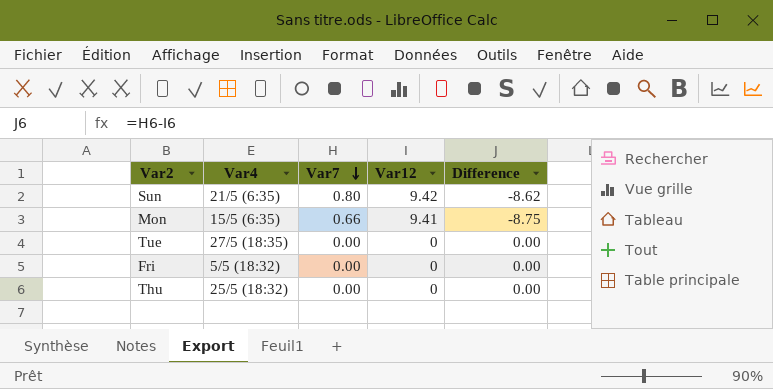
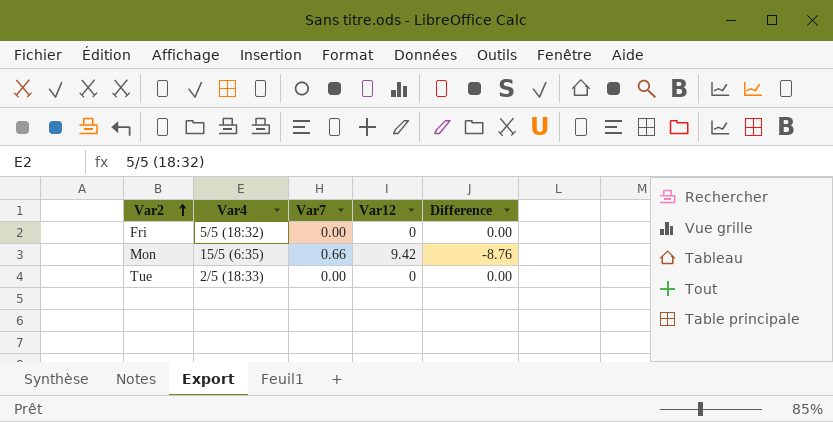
row order: Var7 descending -> Var2 ascending
row Sun: 21/5 (6:35) | 0.80 | 9.42 | -8.62 -> none
row Thu: 25/5 (18:32) | 0.00 | 0 | 0.00 -> none
Mon | Var12: 9.41 -> 9.42
Mon | Difference: -8.75 -> -8.76
Tue | Var4: 27/5 (18:35) -> 2/5 (18:33)

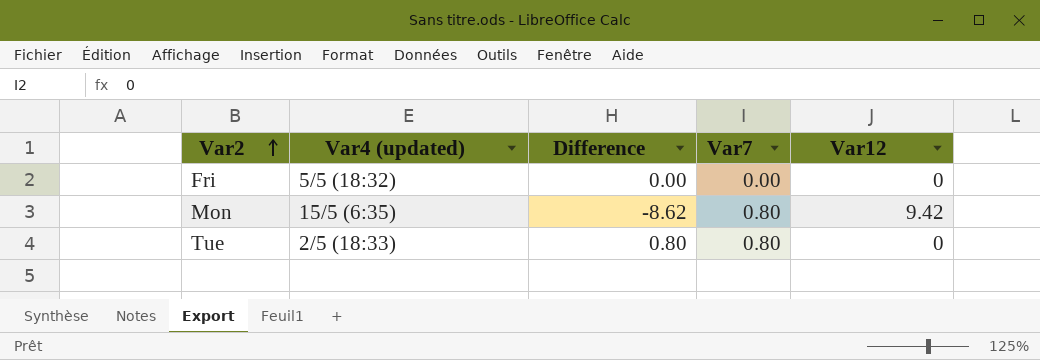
column name: Var4 -> Var4 (updated)
column Difference | position: 5 -> 3
Mon | Difference: -8.76 -> -8.62
Mon | Var7: 0.66 -> 0.80
Tue | Difference: 0.00 -> 0.80
Tue | Var7: 0.00 -> 0.80

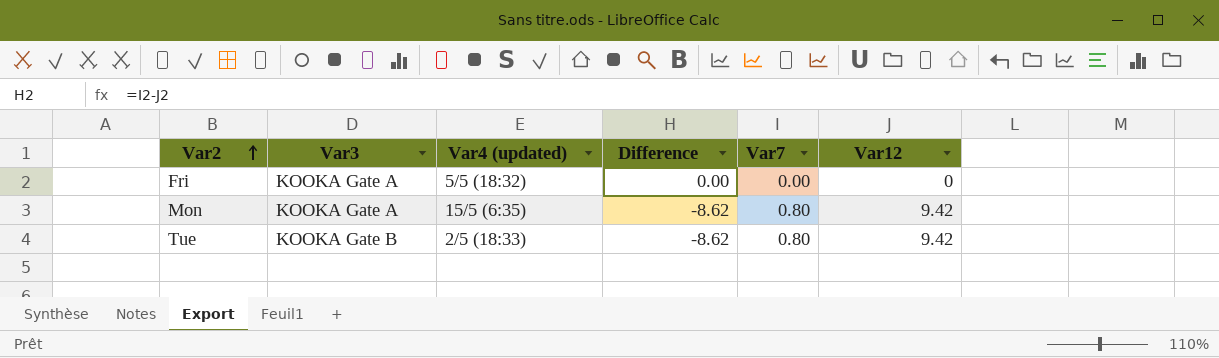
column Var3 | position: none -> 2
Tue | Difference: 0.80 -> -8.62
Tue | Var12: 0 -> 9.42

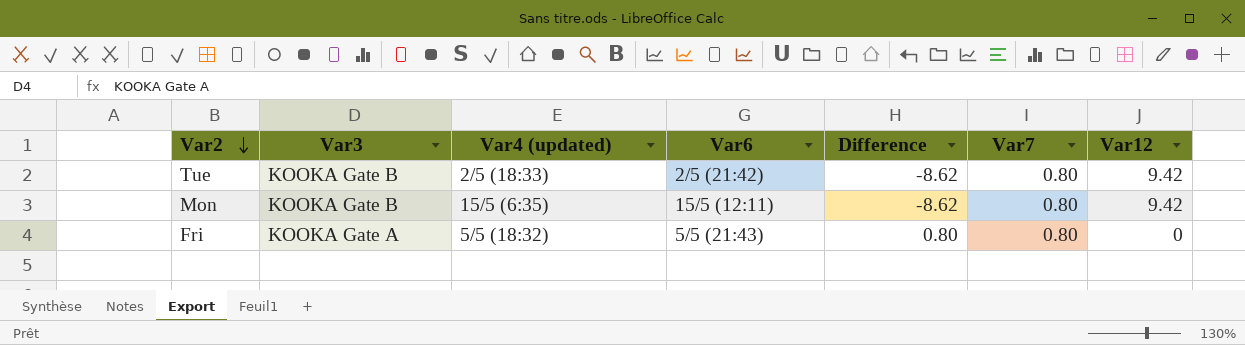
row order: Var2 ascending -> Var2 descending
column Var6 | position: none -> 4
Mon | Var3: KOOKA Gate A -> KOOKA Gate B
Fri | Difference: 0.00 -> 0.80
Fri | Var7: 0.00 -> 0.80

